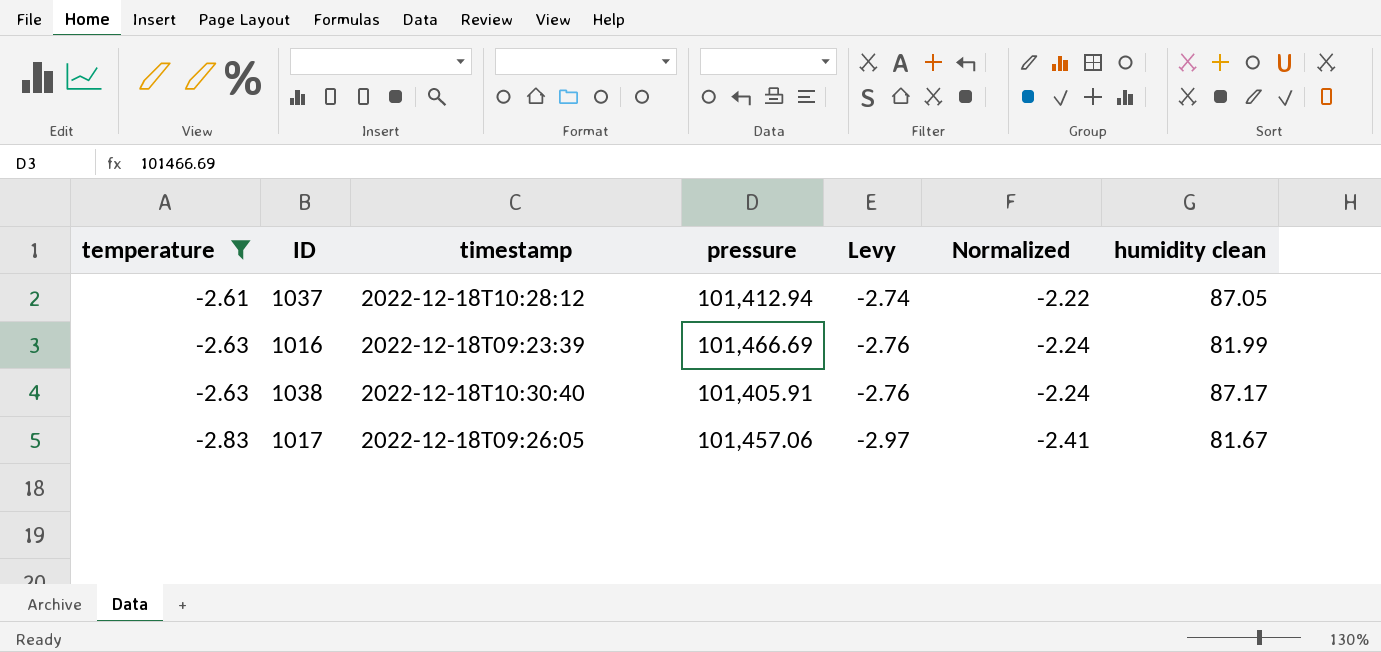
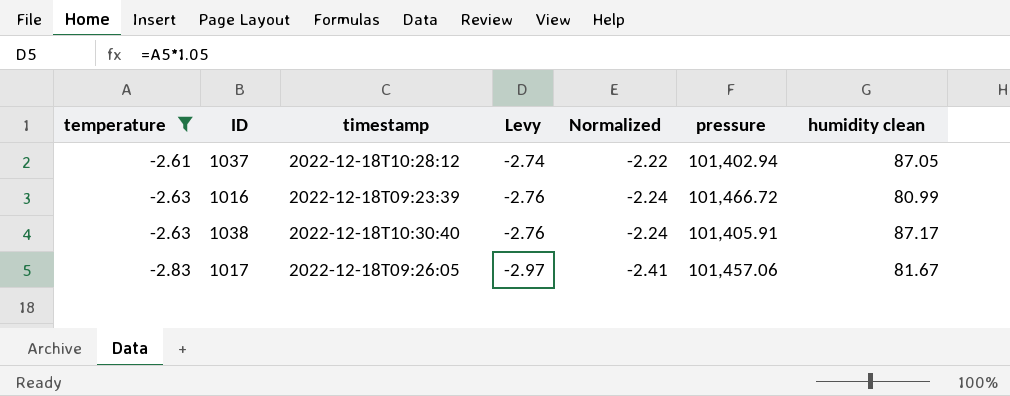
column pressure | position: 4 -> 6
1037 | pressure: 101,412.94 -> 101,402.94
1016 | pressure: 101,466.69 -> 101,466.72
1016 | humidity clean: 81.99 -> 80.99

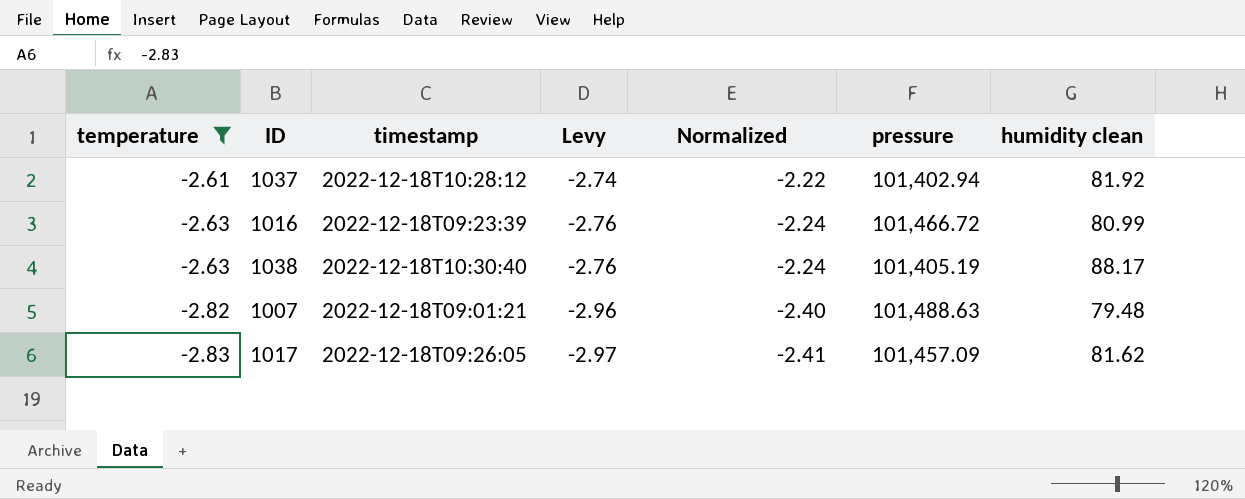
1037 | humidity clean: 87.05 -> 81.92
1038 | pressure: 101,405.91 -> 101,405.19
1038 | humidity clean: 87.17 -> 88.17
row 1007: none -> -2.82 | 2022-12-18T09:01:21 | -2.96 | -2.40 | 101,488.63 | 79.48
1017 | pressure: 101,457.06 -> 101,457.09
1017 | humidity clean: 81.67 -> 81.62

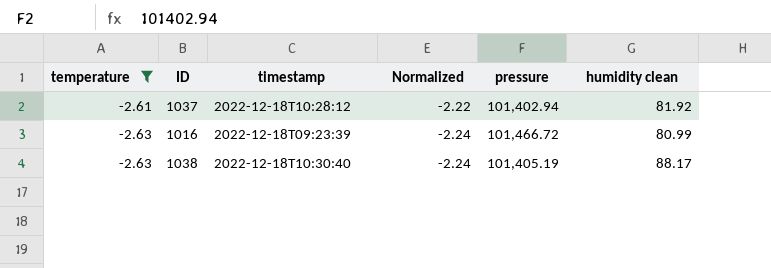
column Levy | formula: [temperature] * 1.05 -> none
row 1007: -2.82 | 2022-12-18T09:01:21 | -2.96 | -2.40 | 101,488.63 | 79.48 -> none
row 1017: -2.83 | 2022-12-18T09:26:05 | -2.97 | -2.41 | 101,457.09 | 81.62 -> none

